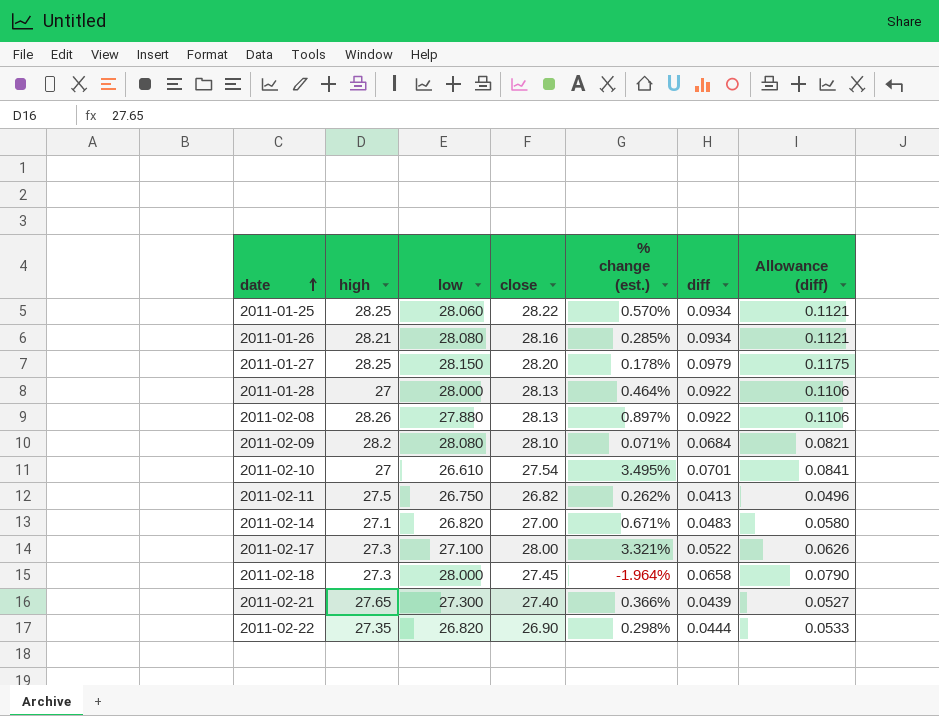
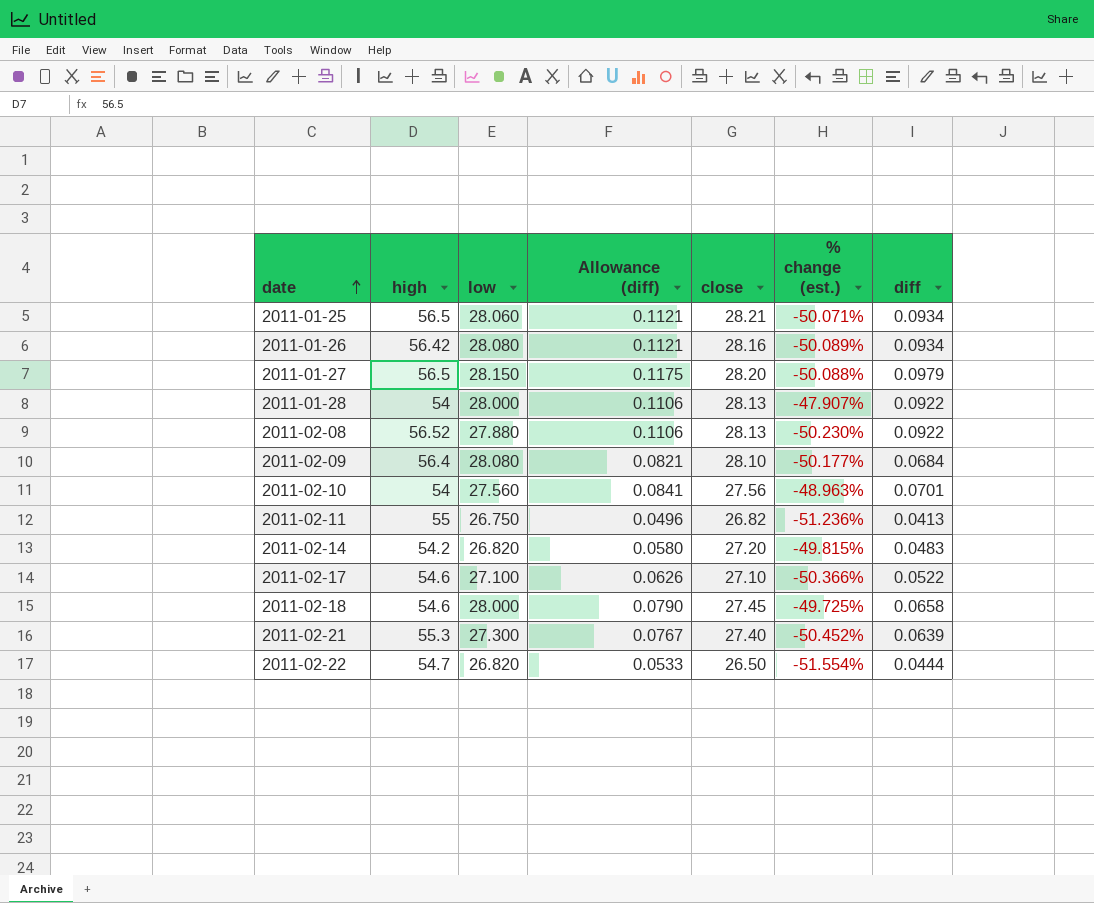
column Allowance (diff) | position: 7 -> 4
column % change (est.) | formula: ([close] - [low]) / [low] -> ([close] - [high]) / [high]
2011-01-25 | high: 28.25 -> 56.5
2011-01-25 | close: 28.22 -> 28.21
2011-01-26 | high: 28.21 -> 56.42
2011-01-27 | high: 28.25 -> 56.5
2011-01-28 | high: 27 -> 54
2011-02-08 | high: 28.26 -> 56.52
2011-02-09 | high: 28.2 -> 56.4
2011-02-10 | high: 27 -> 54
2011-02-10 | low: 26.610 -> 27.560
2011-02-10 | close: 27.54 -> 27.56
2011-02-11 | high: 27.5 -> 55
2011-02-14 | high: 27.1 -> 54.2
2011-02-14 | close: 27.00 -> 27.20
2011-02-17 | high: 27.3 -> 54.6
2011-02-17 | close: 28.00 -> 27.10
2011-02-18 | high: 27.3 -> 54.6
2011-02-21 | high: 27.65 -> 55.3
2011-02-21 | Allowance (diff): 0.0527 -> 0.0767
2011-02-21 | diff: 0.0439 -> 0.0639
2011-02-22 | high: 27.35 -> 54.7
2011-02-22 | close: 26.90 -> 26.50

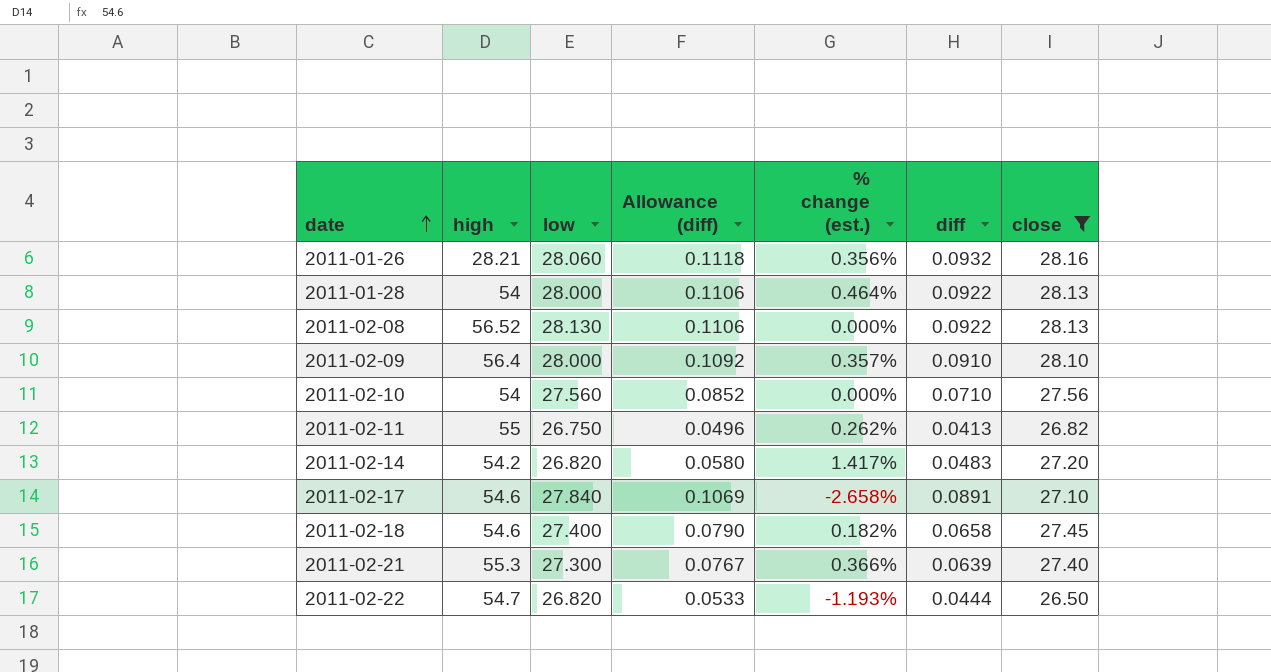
filter: none -> close <= 28.16
column % change (est.) | formula: ([close] - [high]) / [high] -> ([close] - [low]) / [low]
column close | position: 5 -> 7
2011-01-26 | high: 56.42 -> 28.21
2011-01-26 | low: 28.080 -> 28.060
2011-01-26 | Allowance (diff): 0.1121 -> 0.1118
2011-01-26 | diff: 0.0934 -> 0.0932
2011-02-08 | low: 27.880 -> 28.130
2011-02-09 | low: 28.080 -> 28.000
2011-02-09 | Allowance (diff): 0.0821 -> 0.1092
2011-02-09 | diff: 0.0684 -> 0.0910
2011-02-10 | Allowance (diff): 0.0841 -> 0.0852
2011-02-10 | diff: 0.0701 -> 0.0710
2011-02-17 | low: 27.100 -> 27.840
2011-02-17 | Allowance (diff): 0.0626 -> 0.1069
2011-02-17 | diff: 0.0522 -> 0.0891
2011-02-18 | low: 28.000 -> 27.400

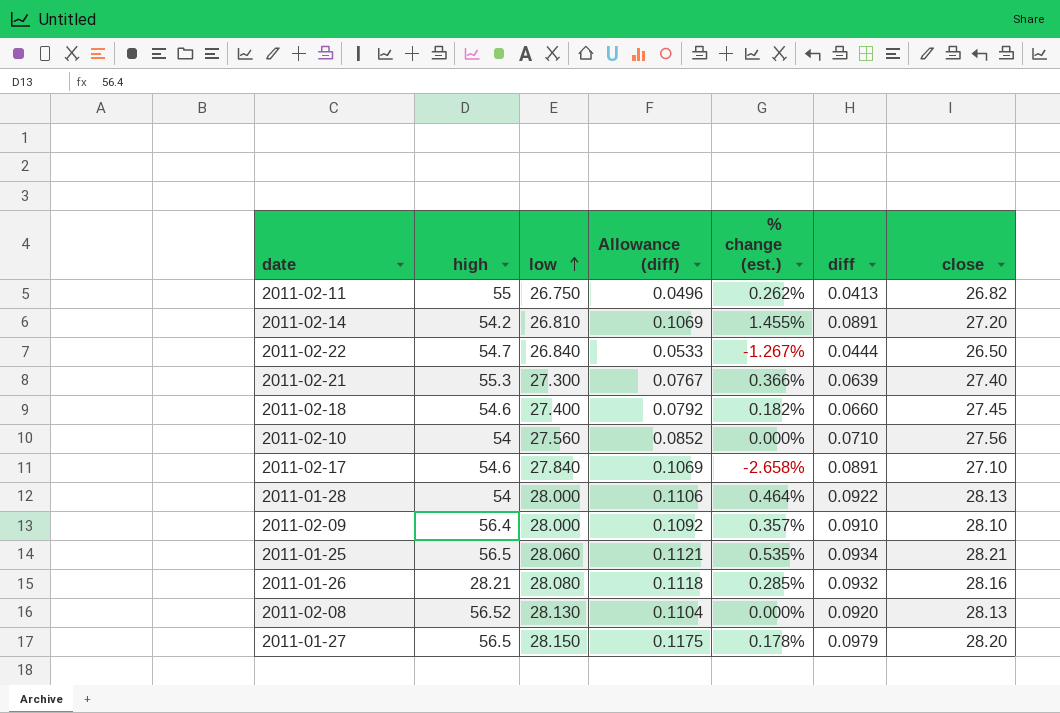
filter: close <= 28.16 -> none
row order: date ascending -> low ascending
2011-02-14 | low: 26.820 -> 26.810
2011-02-14 | Allowance (diff): 0.0580 -> 0.1069
2011-02-14 | % change (est.): 1.417% -> 1.455%
2011-02-14 | diff: 0.0483 -> 0.0891
2011-02-22 | low: 26.820 -> 26.840
2011-02-22 | % change (est.): -1.193% -> -1.267%
2011-02-18 | Allowance (diff): 0.0790 -> 0.0792
2011-02-18 | diff: 0.0658 -> 0.0660
2011-01-26 | low: 28.060 -> 28.080
2011-01-26 | % change (est.): 0.356% -> 0.285%
2011-02-08 | Allowance (diff): 0.1106 -> 0.1104
2011-02-08 | diff: 0.0922 -> 0.0920

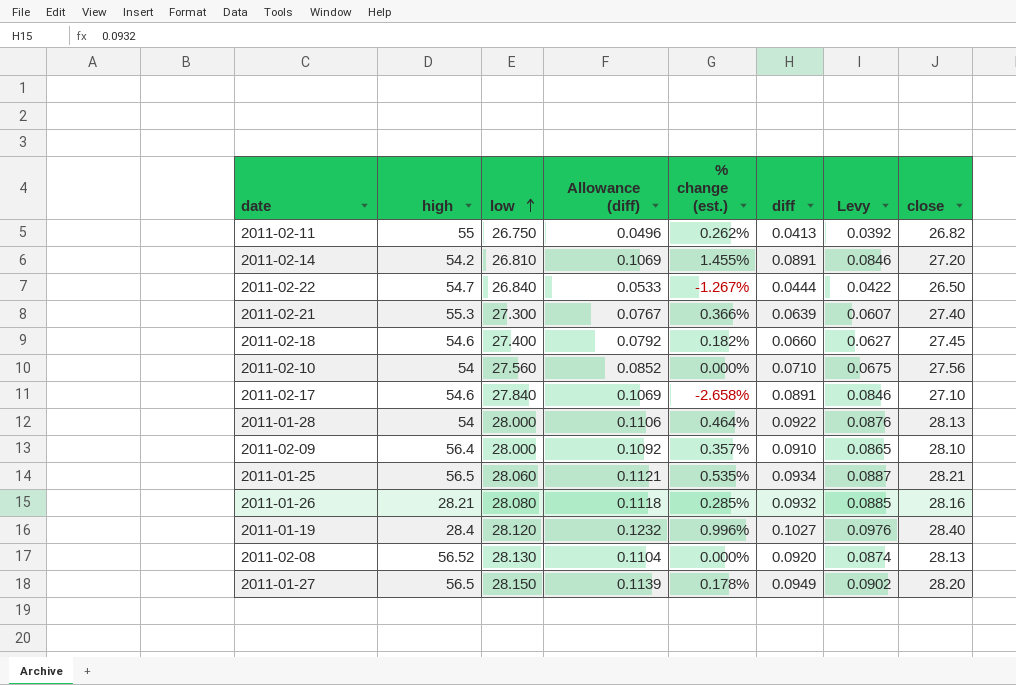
column Levy | formula: none -> [diff] * 0.95
row 2011-01-19: none -> 28.4 | 28.120 | 0.1232 | 0.996% | 0.1027 | 0.0976 | 28.40
2011-01-27 | Allowance (diff): 0.1175 -> 0.1139
2011-01-27 | diff: 0.0979 -> 0.0949

